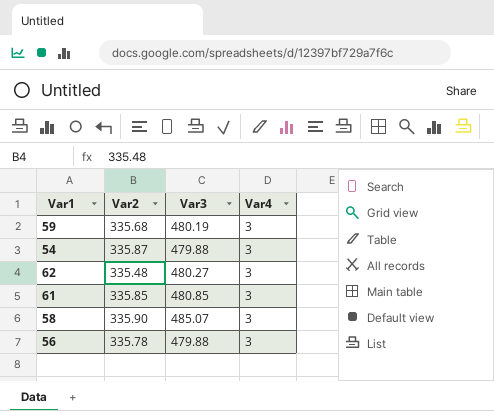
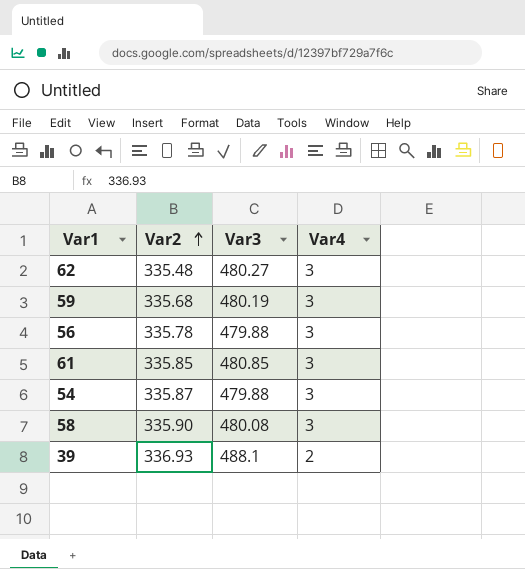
row order: none -> Var2 ascending
58 | Var3: 485.07 -> 480.08
row 39: none -> 336.93 | 488.1 | 2

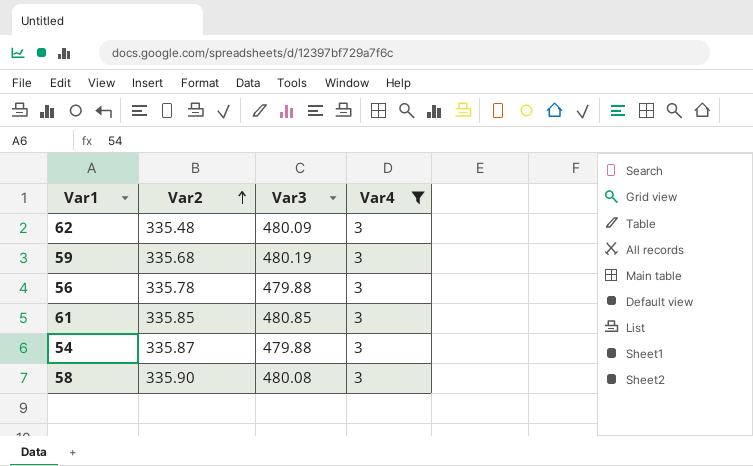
filter: none -> Var4 = 3
62 | Var3: 480.27 -> 480.09

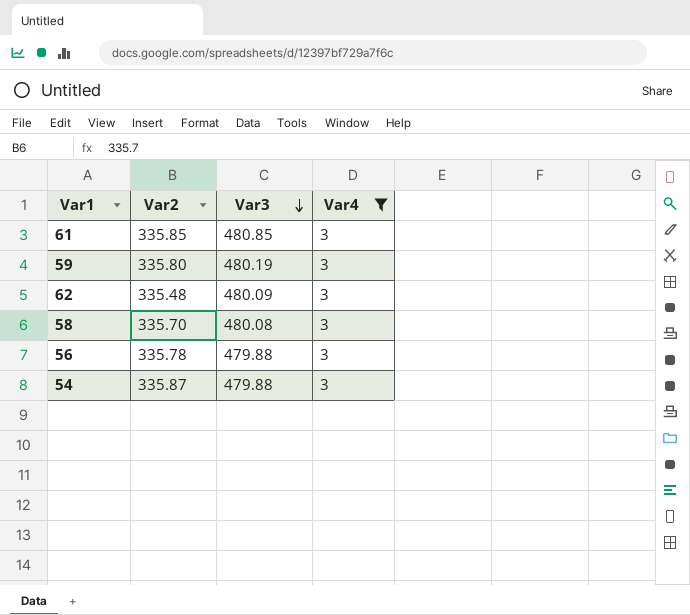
row order: Var2 ascending -> Var3 descending
59 | Var2: 335.68 -> 335.80
58 | Var2: 335.90 -> 335.70

